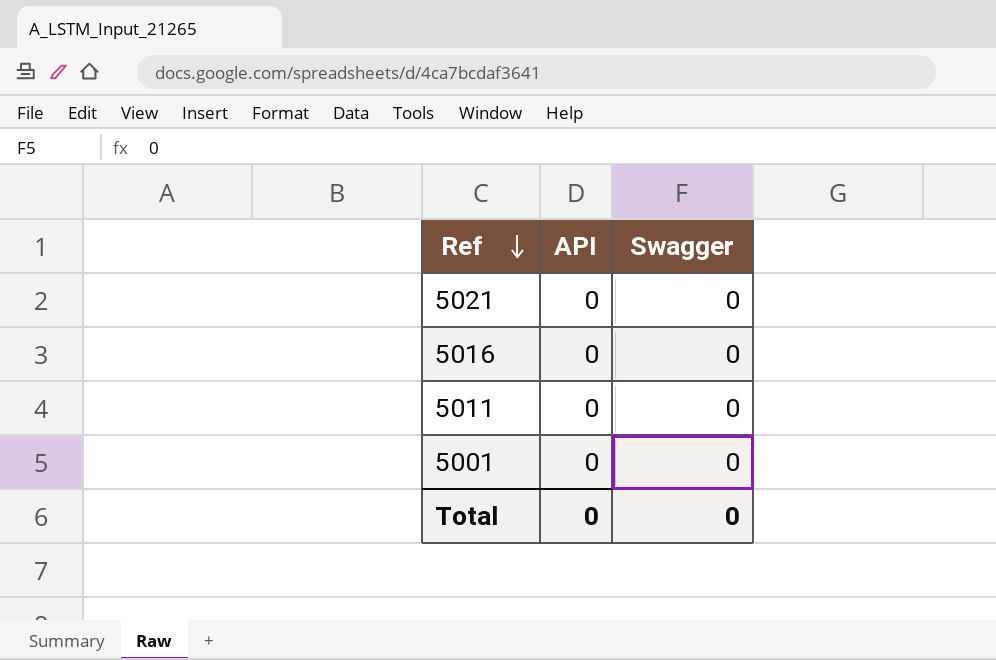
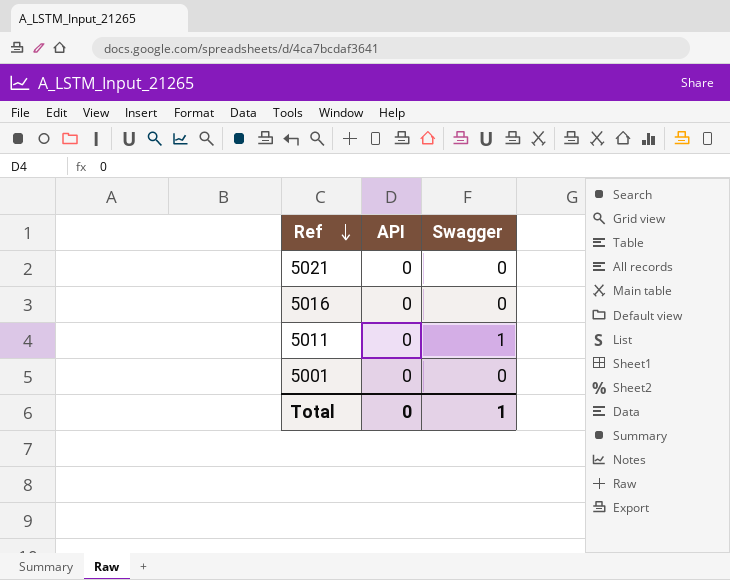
5011 | Swagger: 0 -> 1
Total | Swagger: 0 -> 1

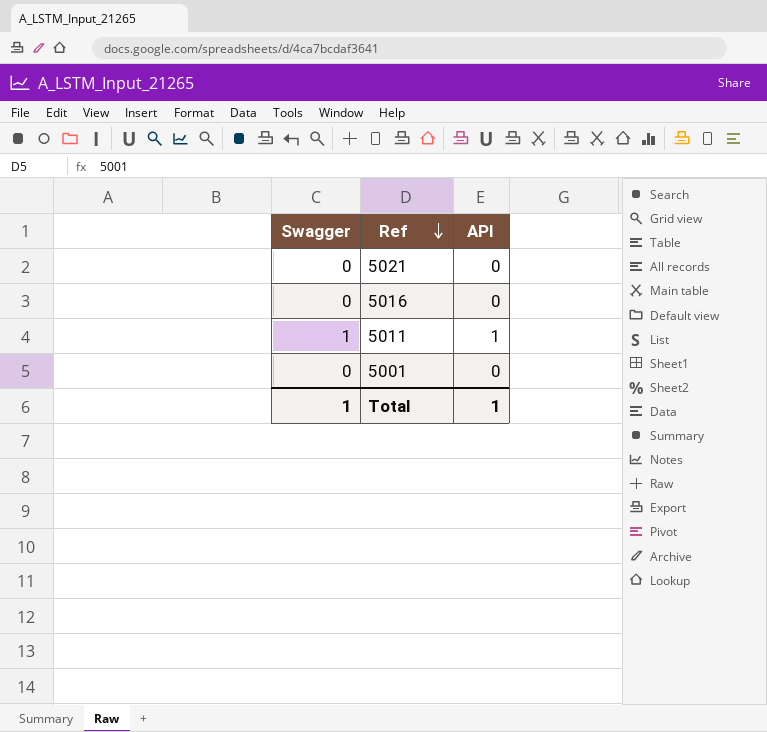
column Swagger | position: 3 -> 1
5011 | API: 0 -> 1
Total | API: 0 -> 1

